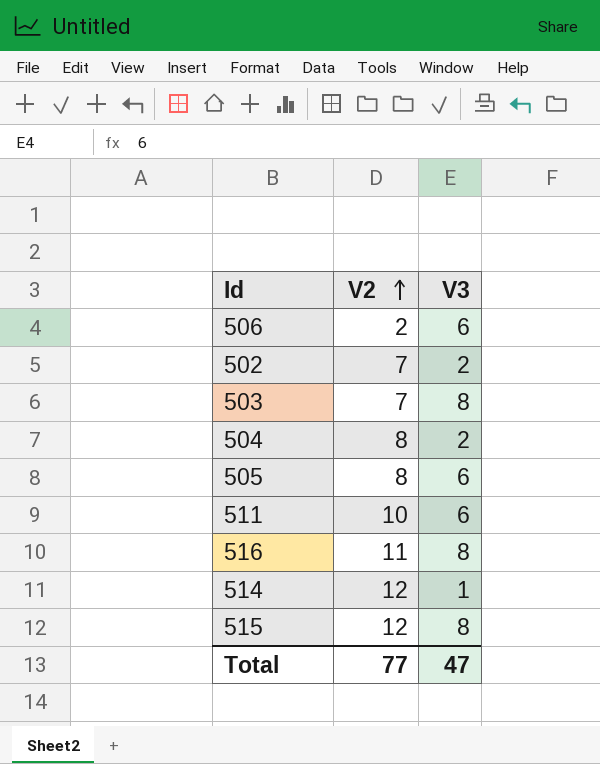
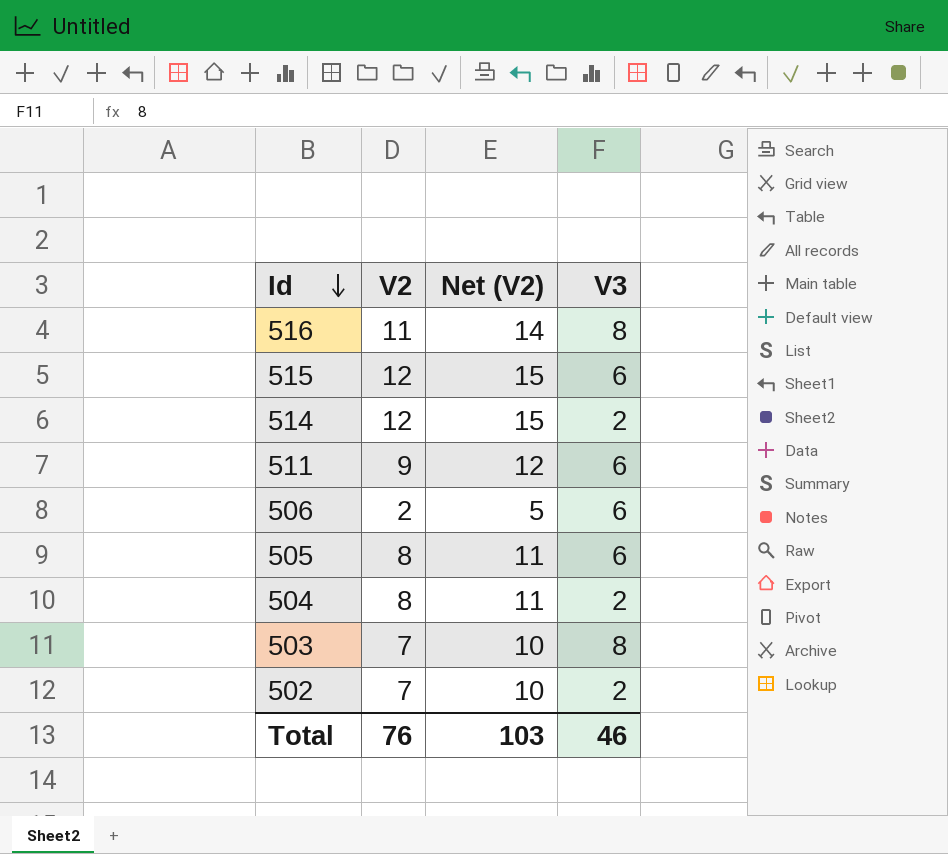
row order: V2 ascending -> Id descending
column Net (V2) | formula: none -> [V2] + 3
515 | V3: 8 -> 6
514 | V3: 1 -> 2
511 | V2: 10 -> 9
Total | V2: 77 -> 76
Total | V3: 47 -> 46

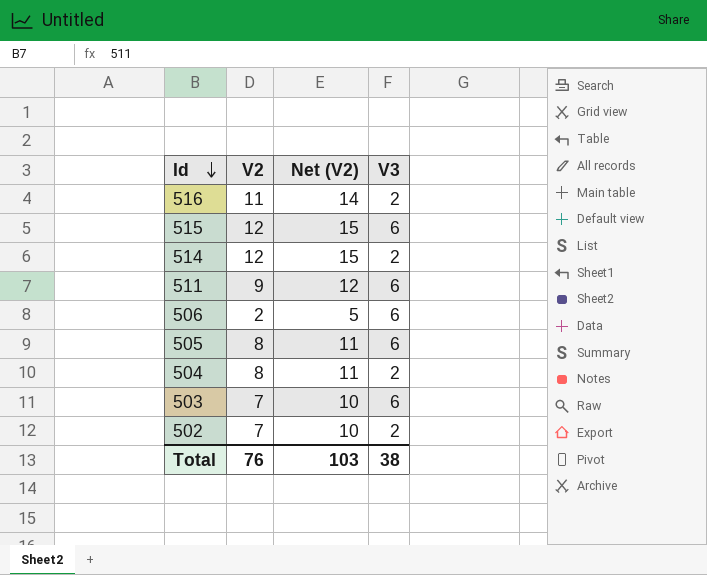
516 | V3: 8 -> 2
503 | V3: 8 -> 6
Total | V3: 46 -> 38

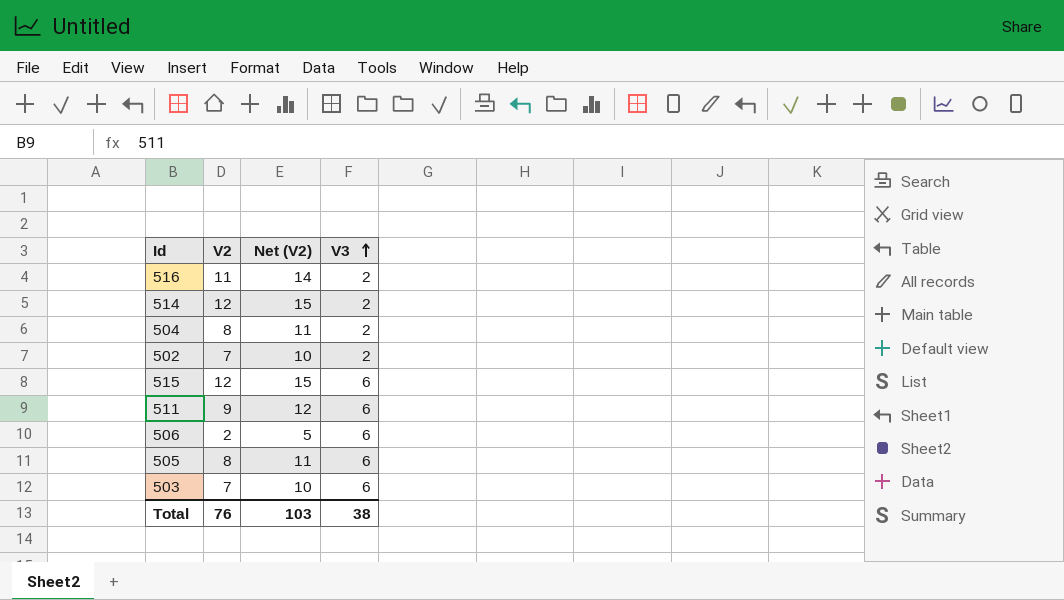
row order: Id descending -> V3 ascending

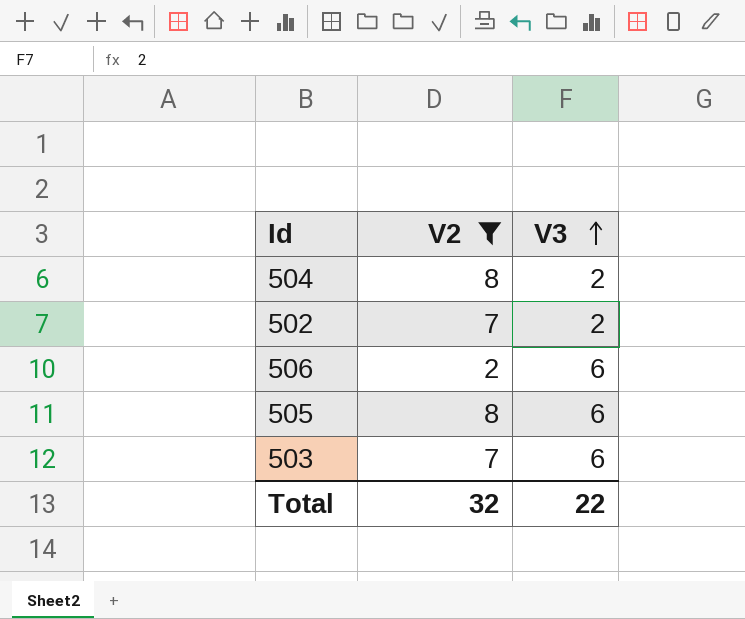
filter: none -> V2 <= 8
column Net (V2) | formula: [V2] + 3 -> none
Total | V2: 76 -> 32
Total | V3: 38 -> 22

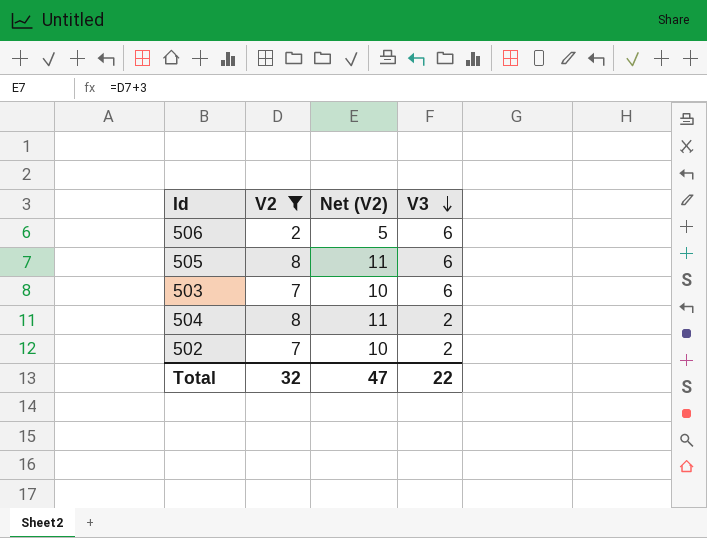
row order: V3 ascending -> V3 descending
column Net (V2) | formula: none -> [V2] + 3

